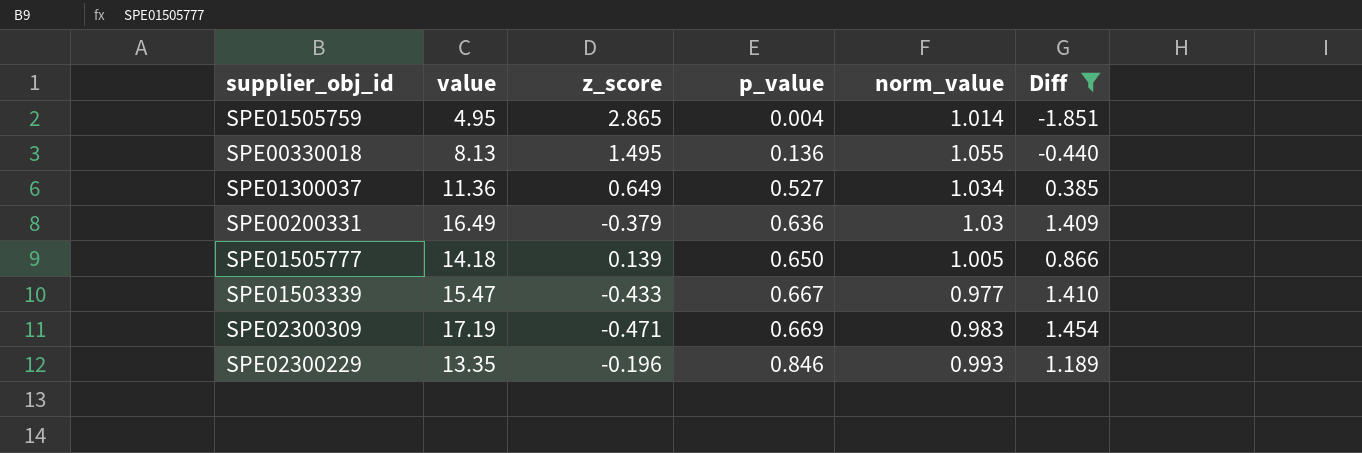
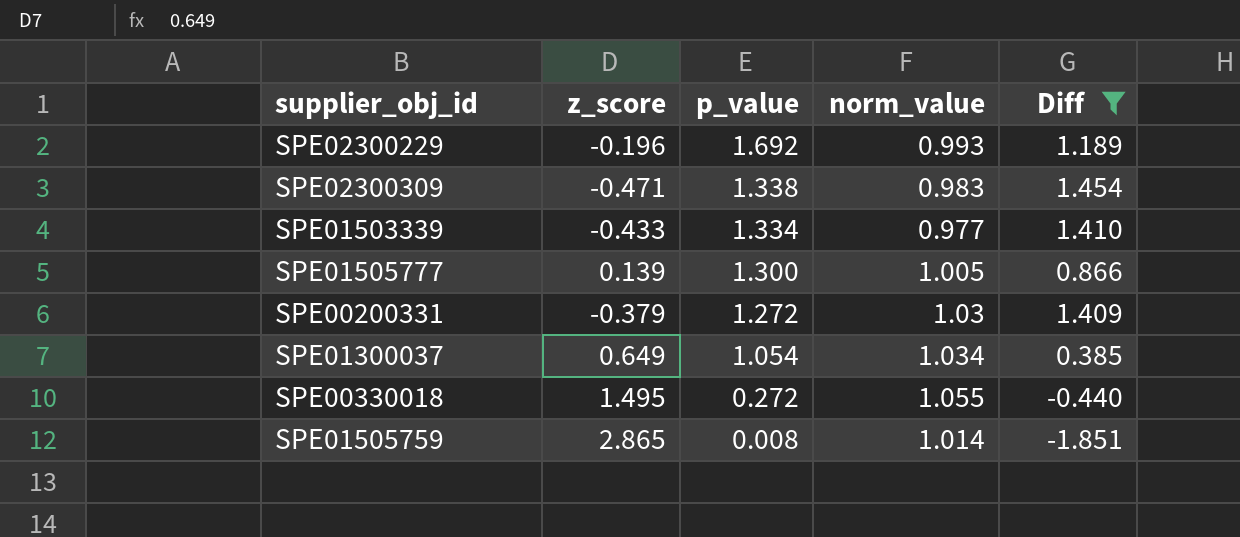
row order: p_value ascending -> p_value descending
column value | position: 2 -> none
SPE02300229 | p_value: 0.846 -> 1.692
SPE02300309 | p_value: 0.669 -> 1.338
SPE01503339 | p_value: 0.667 -> 1.334
SPE01505777 | p_value: 0.650 -> 1.300
SPE00200331 | p_value: 0.636 -> 1.272
SPE01300037 | p_value: 0.527 -> 1.054
SPE00330018 | p_value: 0.136 -> 0.272
SPE01505759 | p_value: 0.004 -> 0.008

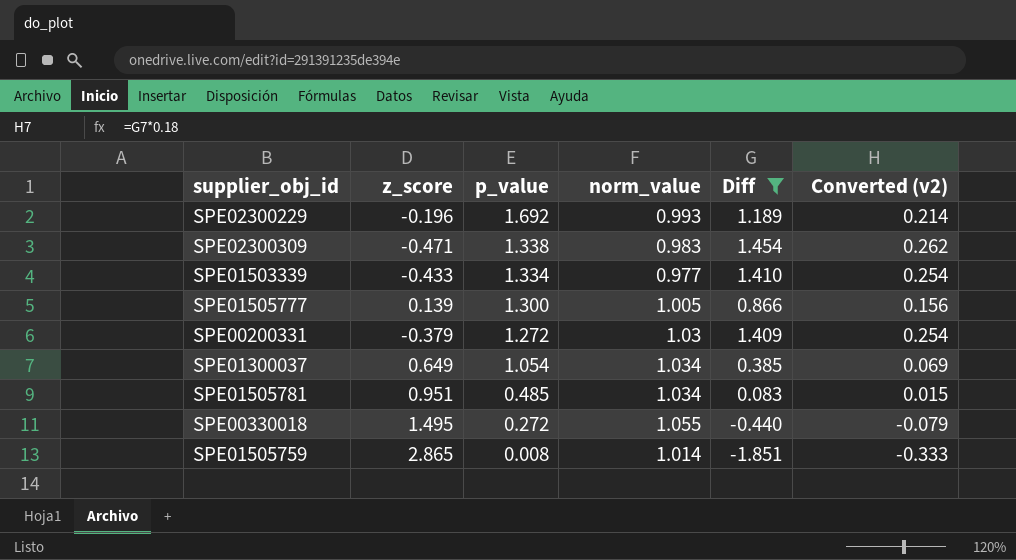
column Converted (v2) | formula: none -> [Diff] * 0.18
row SPE01505781: none -> 0.951 | 0.485 | 1.034 | 0.083 | 0.015

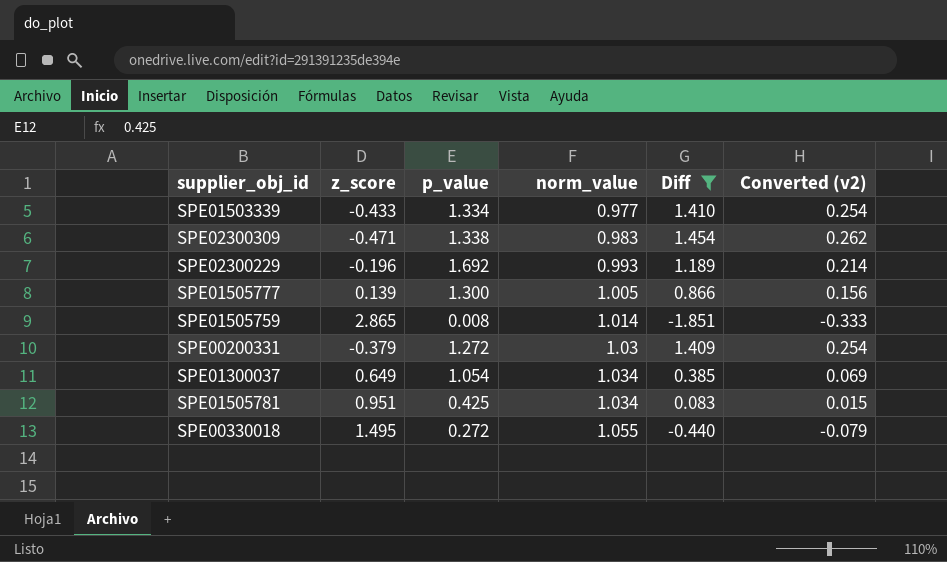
row order: p_value descending -> norm_value ascending
SPE01505781 | p_value: 0.485 -> 0.425

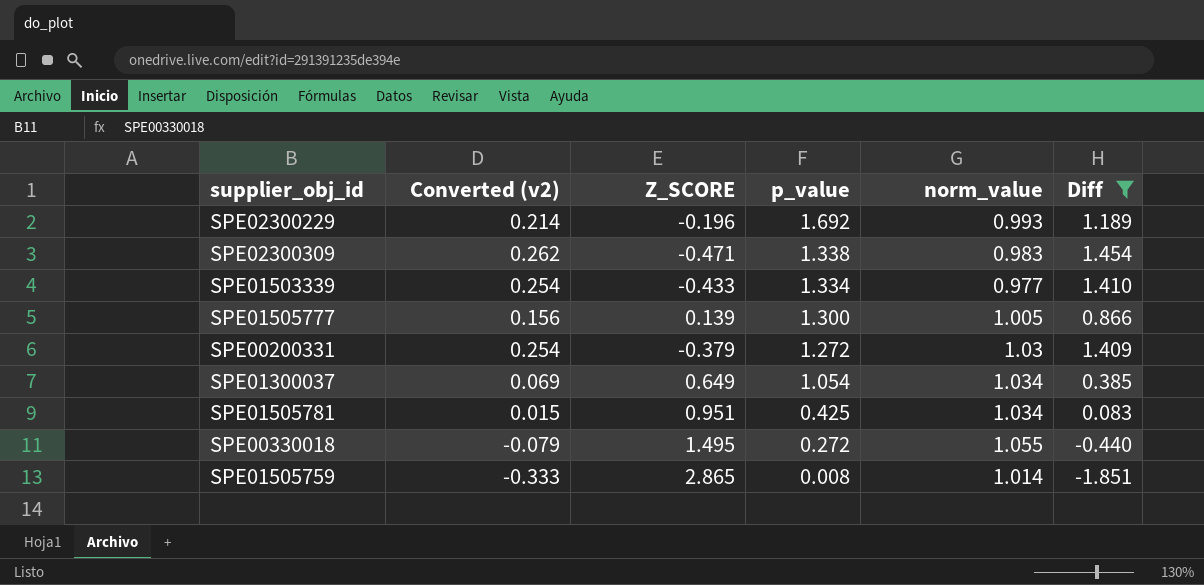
row order: norm_value ascending -> p_value descending
column Converted (v2) | position: 6 -> 2
column name: z_score -> Z_SCORE

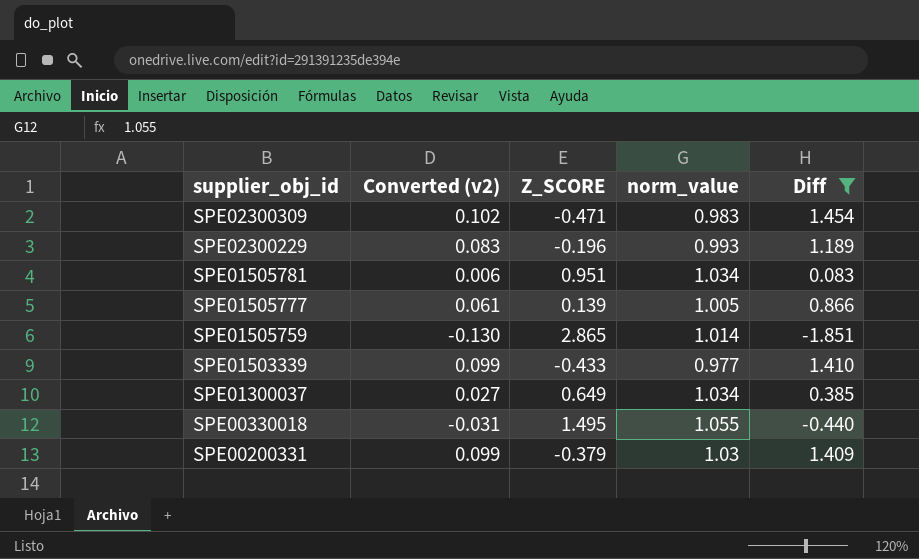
row order: p_value descending -> supplier_obj_id descending
column p_value | position: 4 -> none
column Converted (v2) | formula: [Diff] * 0.18 -> [Diff] * 0.07

